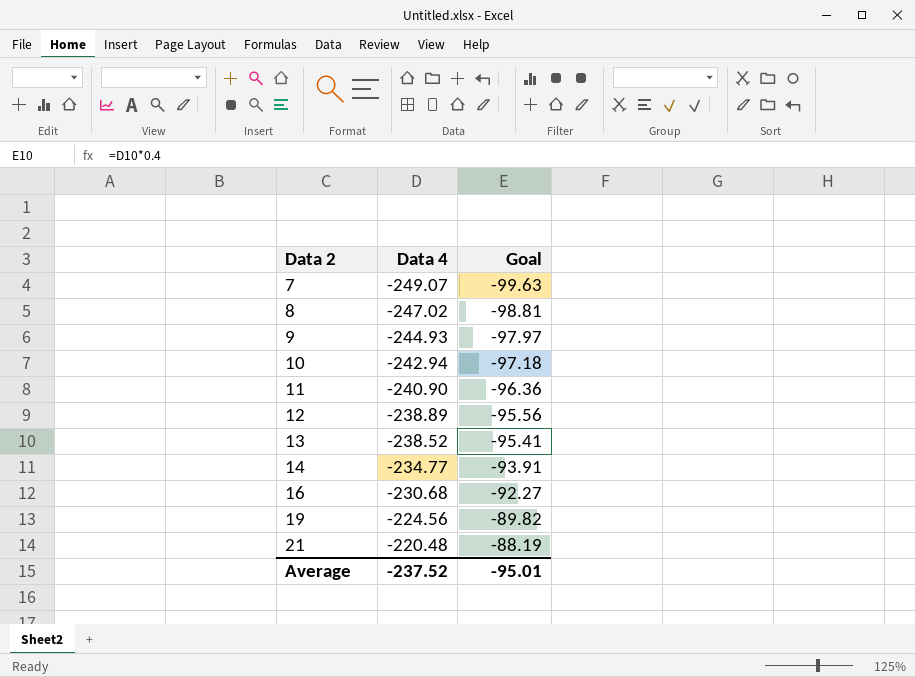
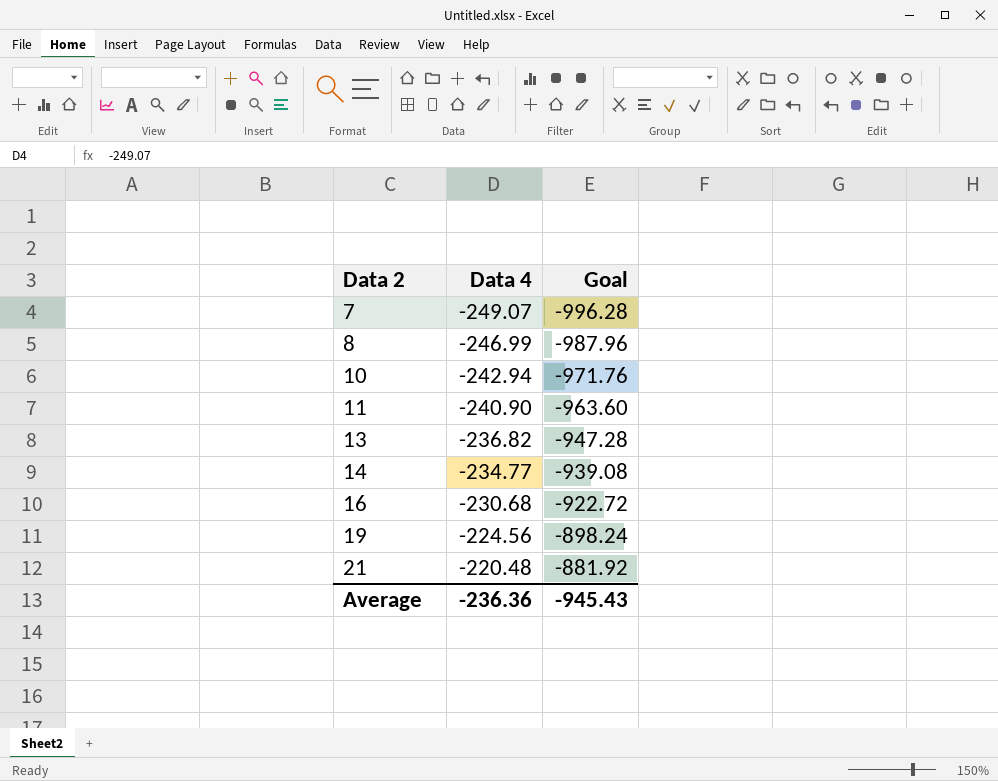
column Goal | formula: [Data 4] * 0.4 -> [Data 4] * 4
row 9: -244.93 | -97.97 -> none
row 12: -238.89 | -95.56 -> none
8 | Data 4: -247.02 -> -246.99
13 | Data 4: -238.52 -> -236.82
Average | Data 4: -237.52 -> -236.36
Average | Goal: -95.01 -> -945.43

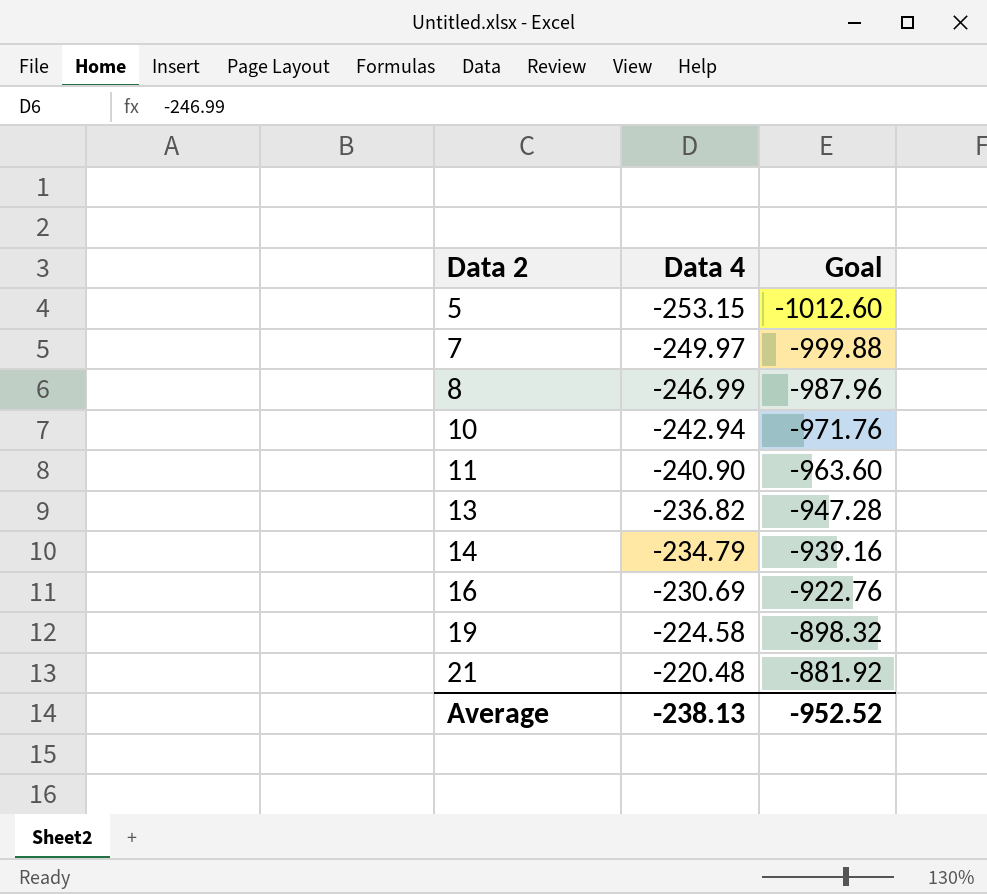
row 5: none -> -253.15 | -1012.60
7 | Data 4: -249.07 -> -249.97
7 | Goal: -996.28 -> -999.88
14 | Data 4: -234.77 -> -234.79
14 | Goal: -939.08 -> -939.16
16 | Data 4: -230.68 -> -230.69
16 | Goal: -922.72 -> -922.76
19 | Data 4: -224.56 -> -224.58
19 | Goal: -898.24 -> -898.32
Average | Data 4: -236.36 -> -238.13
Average | Goal: -945.43 -> -952.52

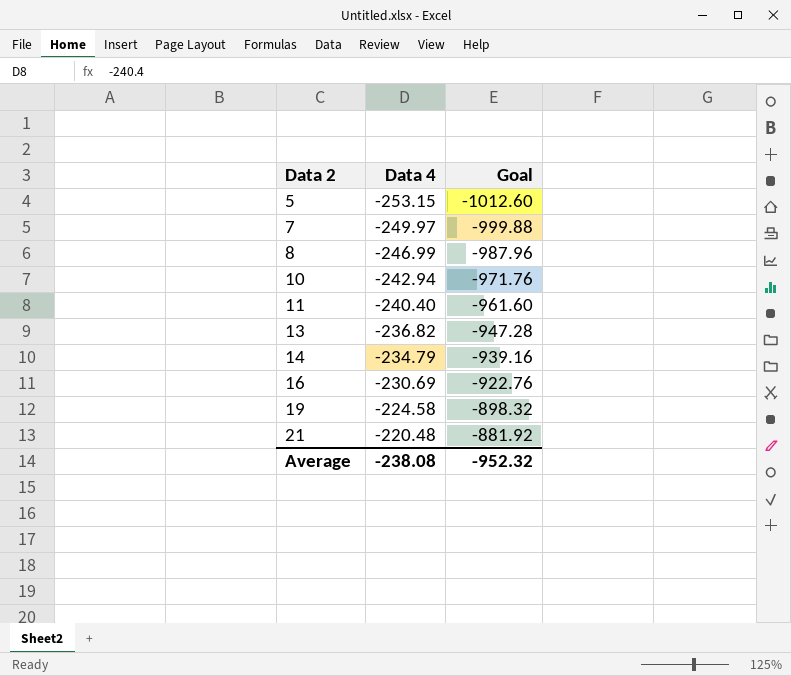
11 | Data 4: -240.90 -> -240.40
11 | Goal: -963.60 -> -961.60
Average | Data 4: -238.13 -> -238.08
Average | Goal: -952.52 -> -952.32

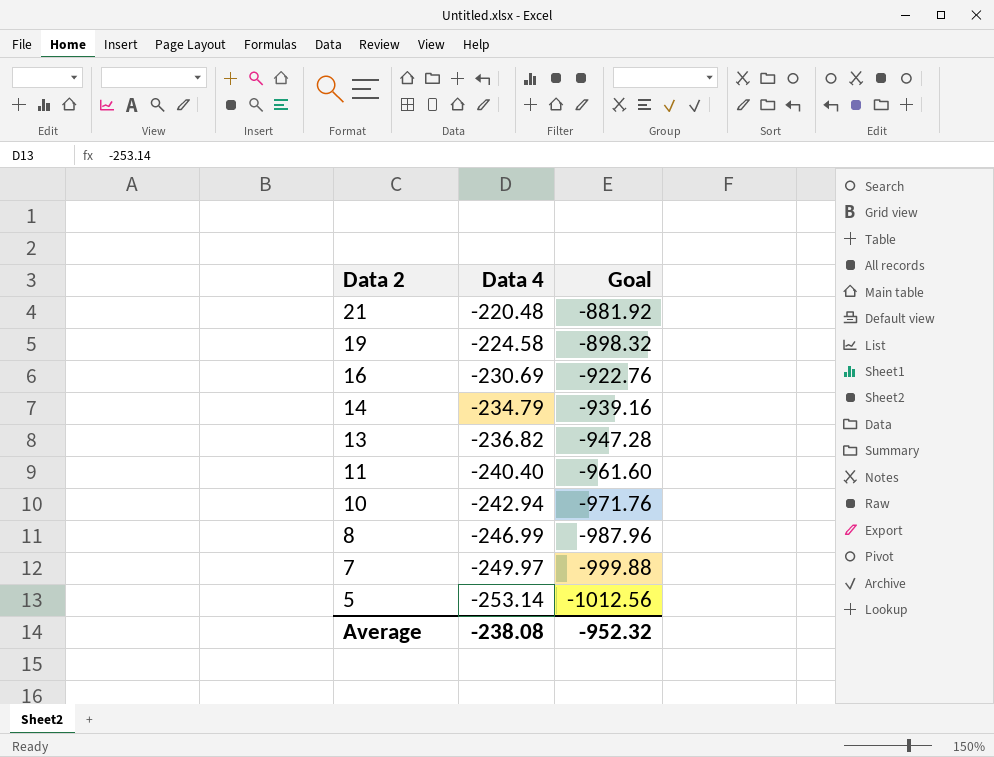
row order: Data 2 ascending -> Data 2 descending
5 | Data 4: -253.15 -> -253.14
5 | Goal: -1012.60 -> -1012.56

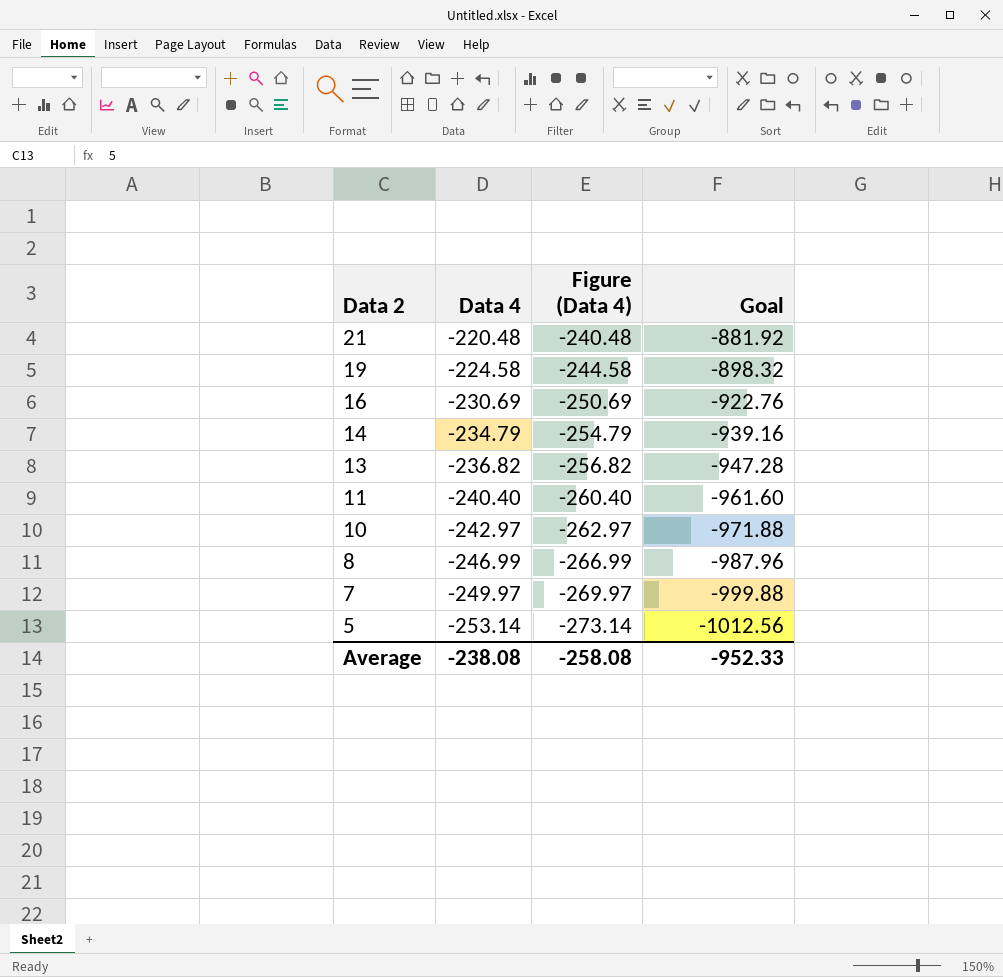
column Figure (Data 4) | formula: none -> [Data 4] - 20
10 | Data 4: -242.94 -> -242.97
10 | Goal: -971.76 -> -971.88
Average | Goal: -952.32 -> -952.33

